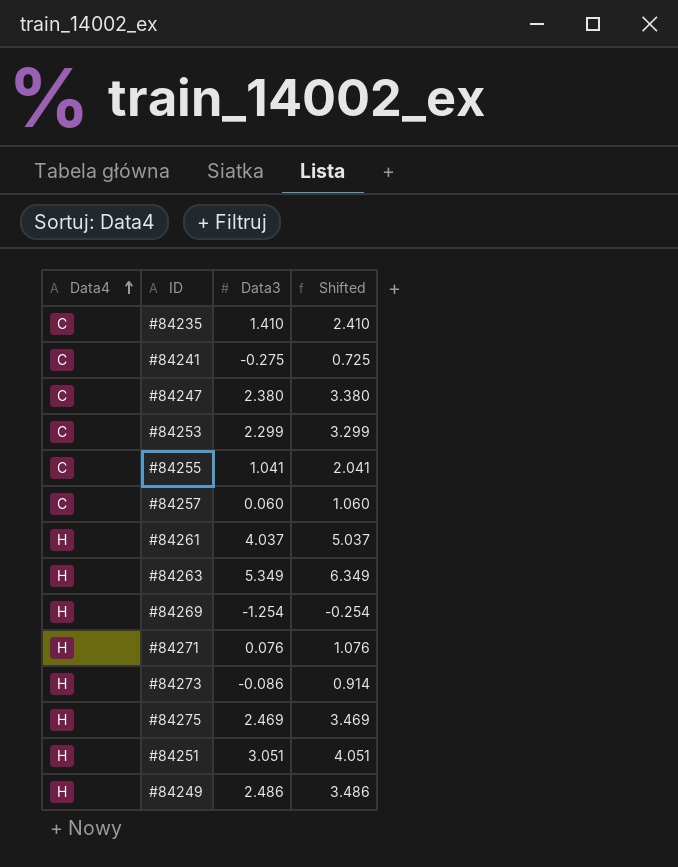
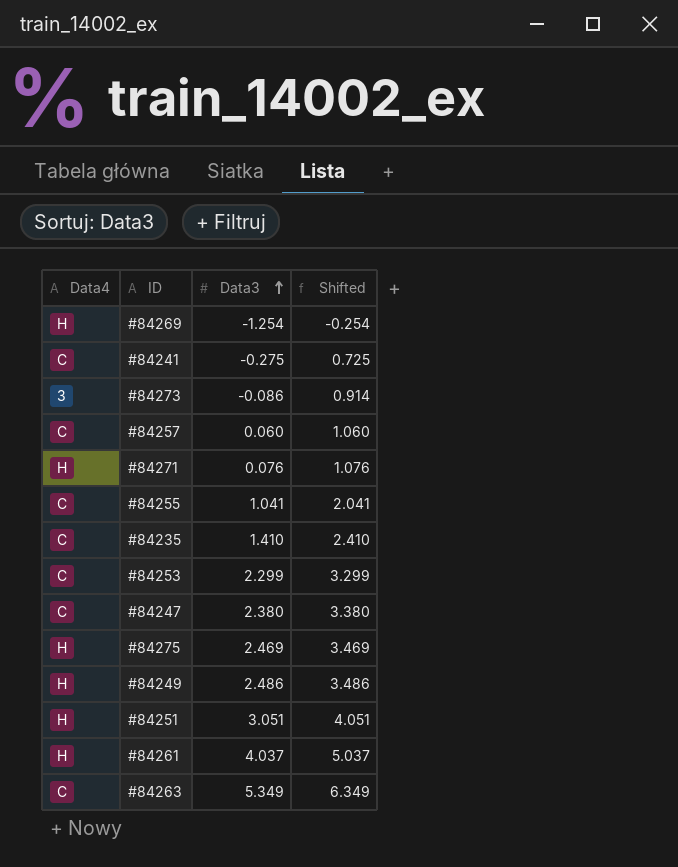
row order: Data4 ascending -> Data3 ascending
#84273 | Data4: H -> 3
#84263 | Data4: H -> C

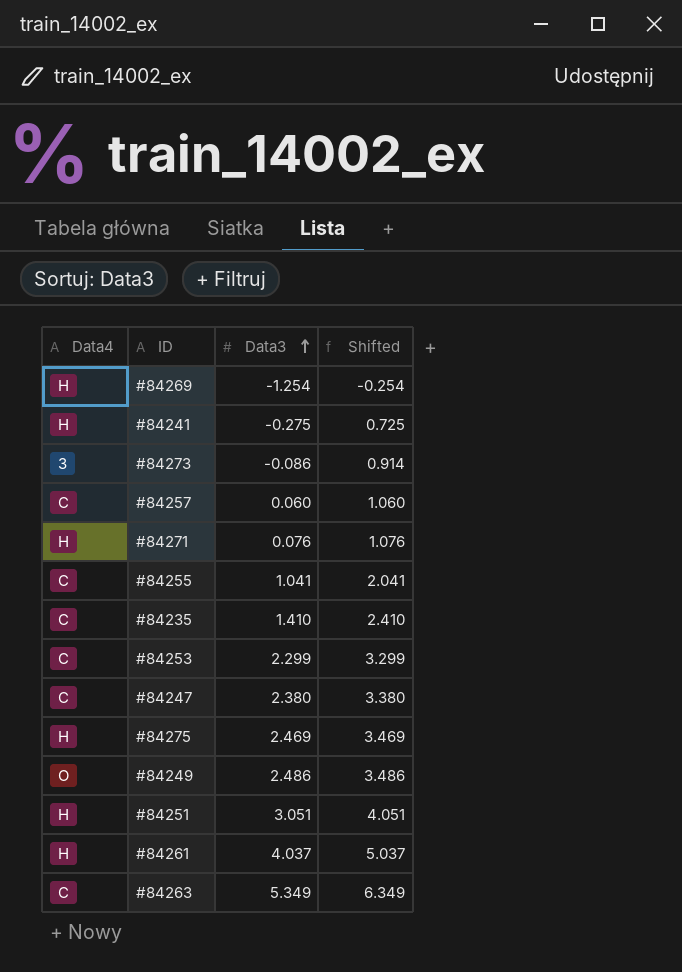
#84241 | Data4: C -> H
#84249 | Data4: H -> O

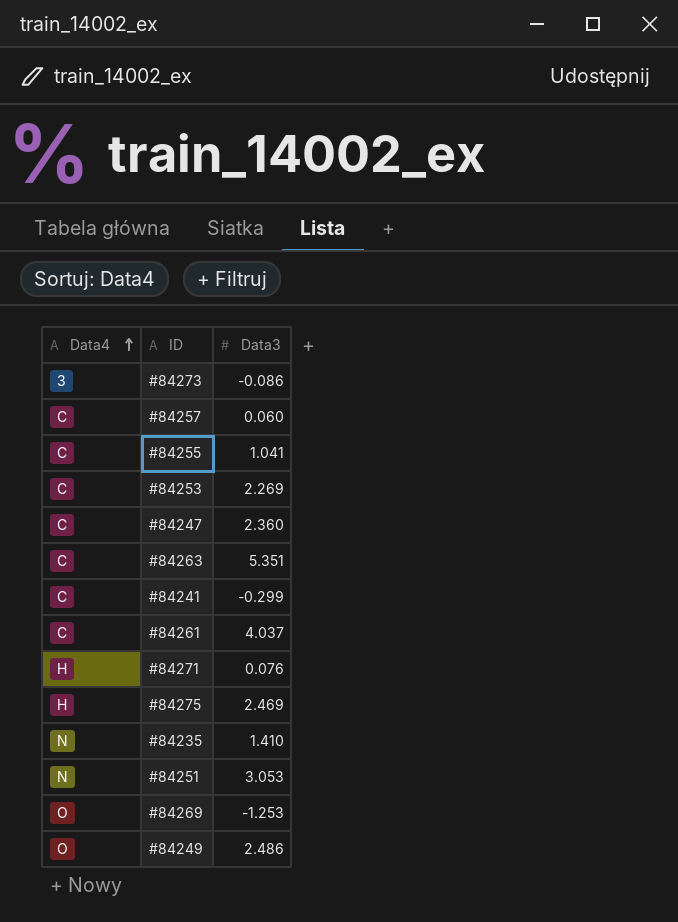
row order: Data3 ascending -> Data4 ascending
column Shifted | formula: [Data3] + 1 -> none
#84253 | Data3: 2.299 -> 2.269
#84247 | Data3: 2.380 -> 2.360
#84263 | Data3: 5.349 -> 5.351
#84241 | Data4: H -> C
#84241 | Data3: -0.275 -> -0.299
#84261 | Data4: H -> C
#84235 | Data4: C -> N
#84251 | Data4: H -> N
#84251 | Data3: 3.051 -> 3.053
#84269 | Data4: H -> O
#84269 | Data3: -1.254 -> -1.253

